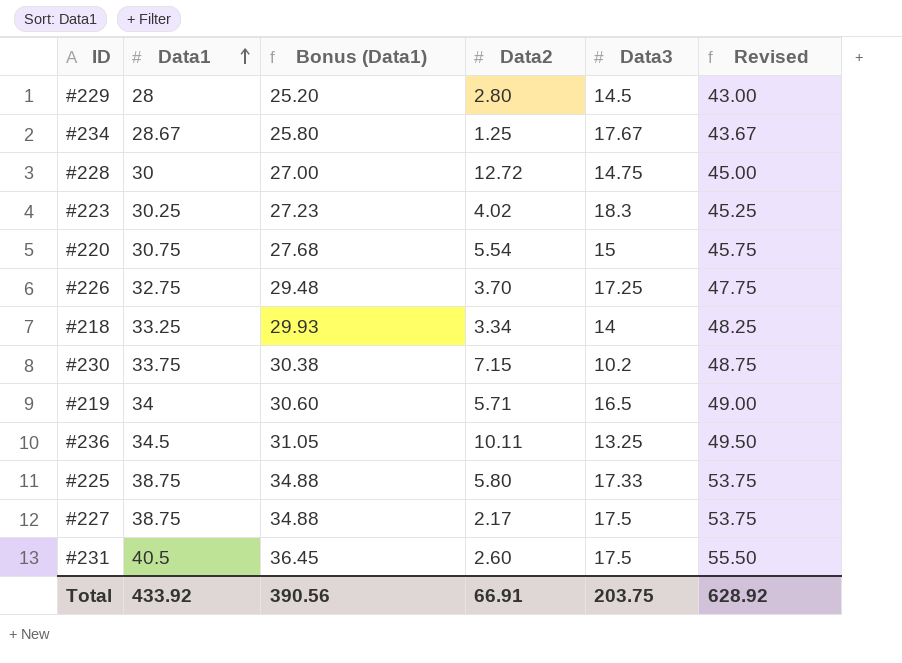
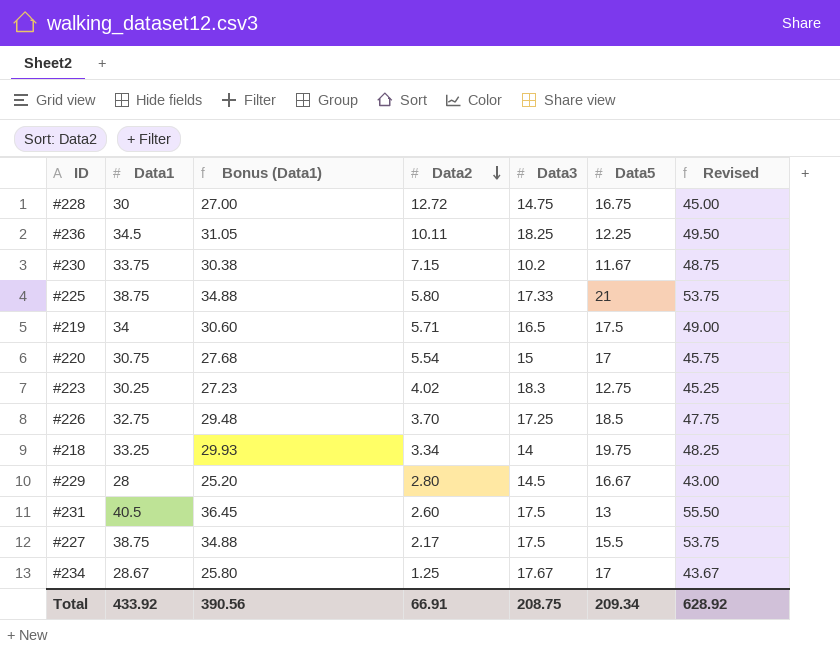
row order: Data1 ascending -> Data2 descending
column Data5 | position: none -> 6
#236 | Data3: 13.25 -> 18.25
Total | Data3: 203.75 -> 208.75

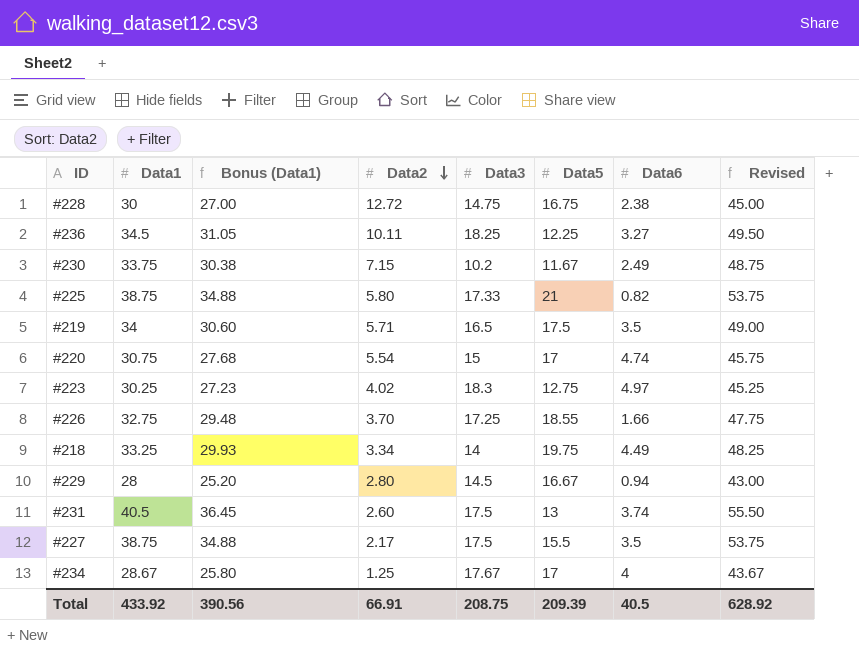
column Data6 | position: none -> 7
#226 | Data5: 18.5 -> 18.55
Total | Data5: 209.34 -> 209.39

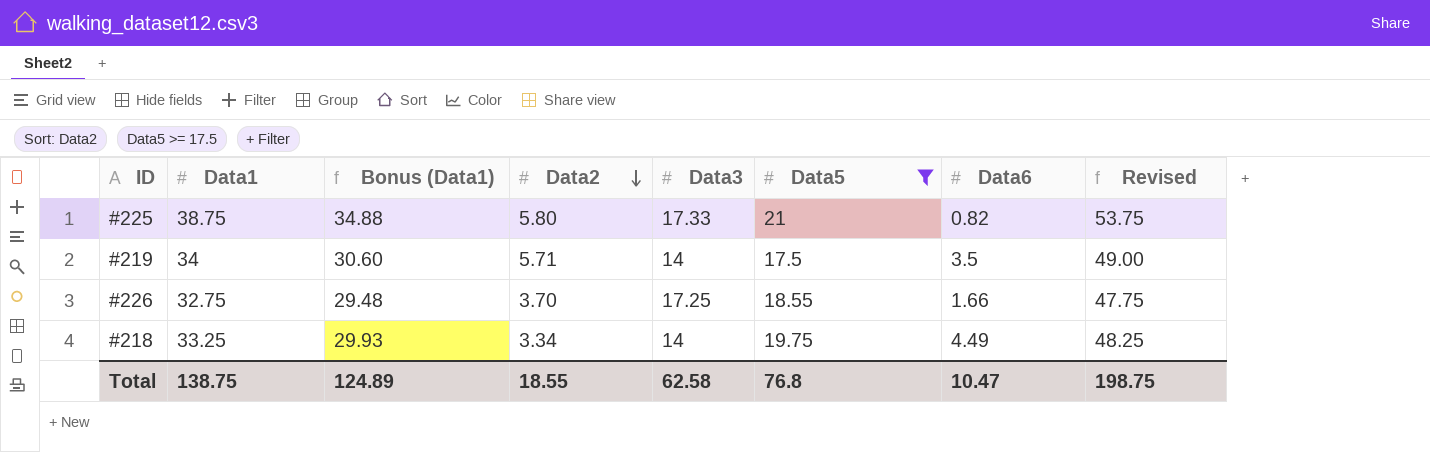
filter: none -> Data5 >= 17.5
#219 | Data3: 16.5 -> 14
Total | Data1: 433.92 -> 138.75
Total | Bonus (Data1): 390.56 -> 124.89
Total | Data2: 66.91 -> 18.55
Total | Data3: 208.75 -> 62.58
Total | Data5: 209.39 -> 76.8
Total | Data6: 40.5 -> 10.47
Total | Revised: 628.92 -> 198.75

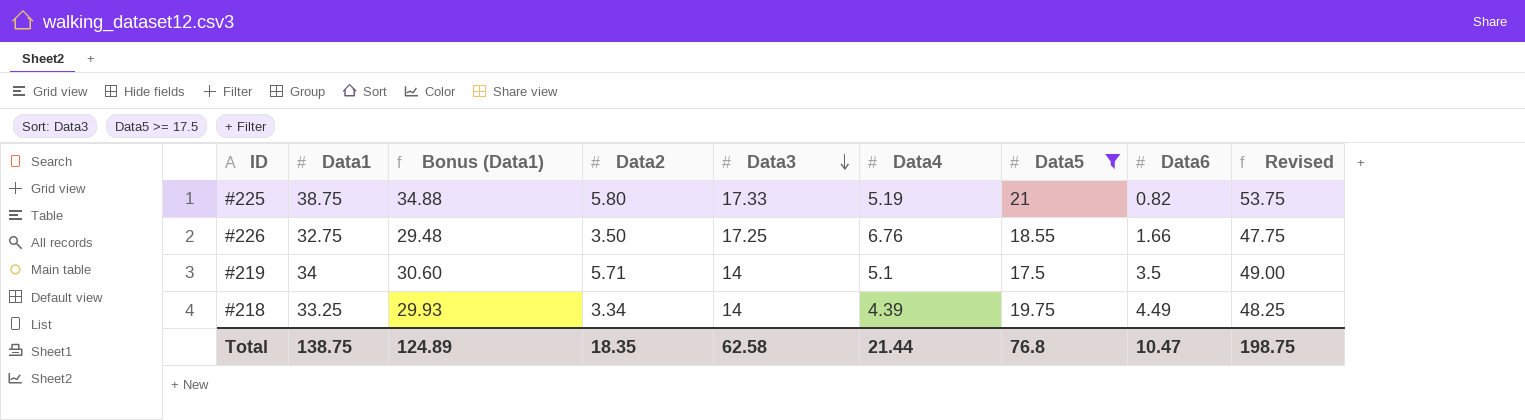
row order: Data2 descending -> Data3 descending
column Data4 | position: none -> 6
#226 | Data2: 3.70 -> 3.50
Total | Data2: 18.55 -> 18.35

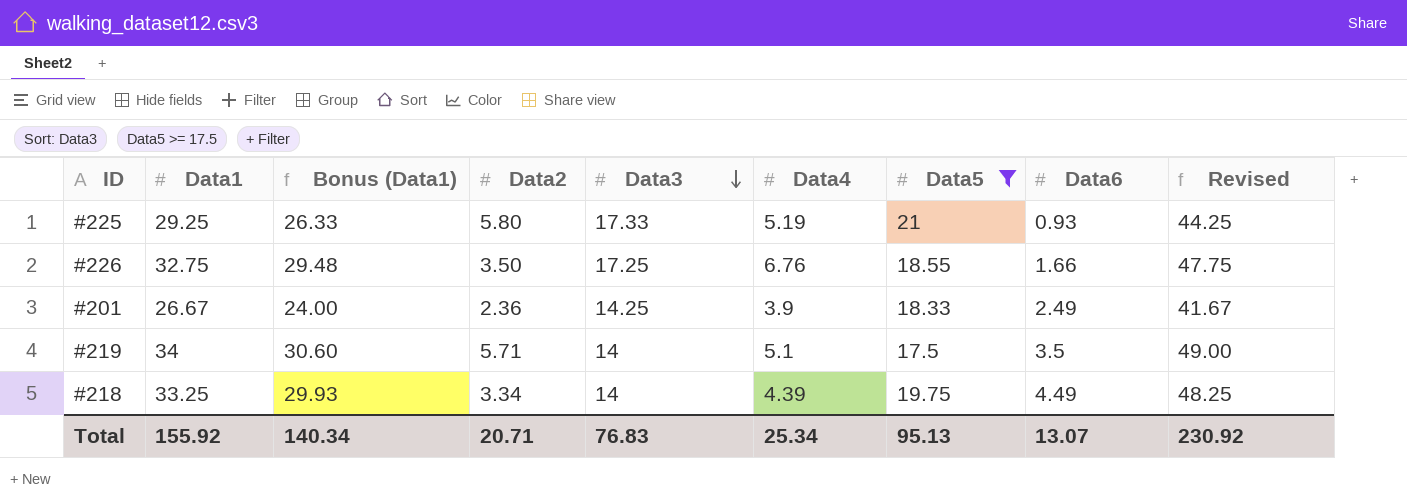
#225 | Data1: 38.75 -> 29.25
#225 | Bonus (Data1): 34.88 -> 26.33
#225 | Data6: 0.82 -> 0.93
#225 | Revised: 53.75 -> 44.25
row #201: none -> 26.67 | 24.00 | 2.36 | 14.25 | 3.9 | 18.33 | 2.49 | 41.67
Total | Data1: 138.75 -> 155.92
Total | Bonus (Data1): 124.89 -> 140.34
Total | Data2: 18.35 -> 20.71
Total | Data3: 62.58 -> 76.83
Total | Data4: 21.44 -> 25.34
Total | Data5: 76.8 -> 95.13
Total | Data6: 10.47 -> 13.07
Total | Revised: 198.75 -> 230.92

